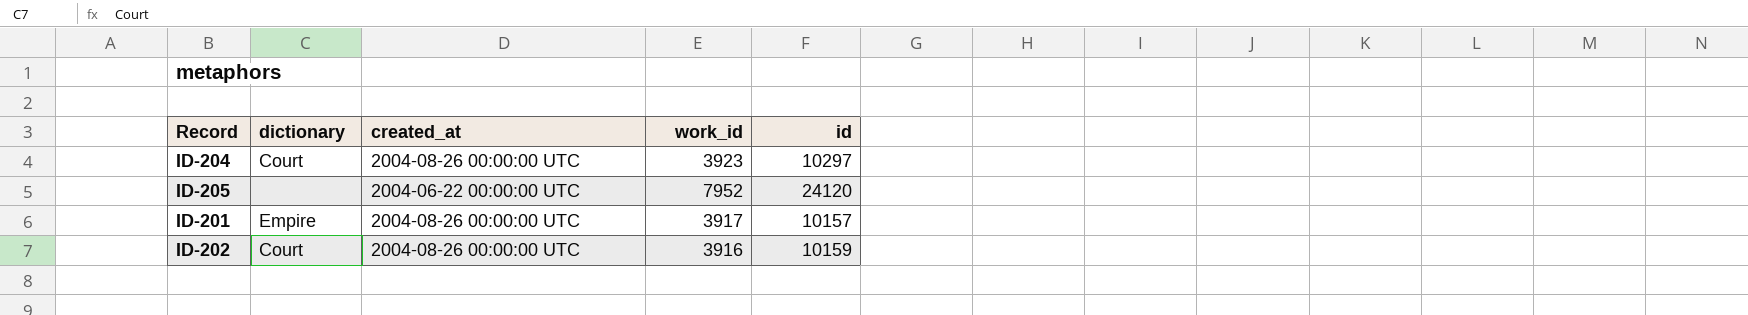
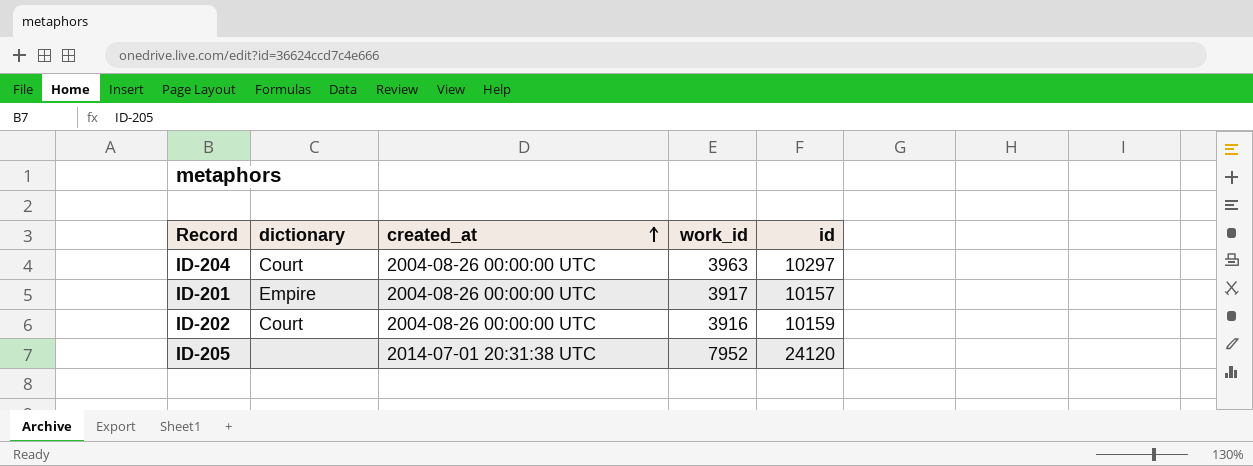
row order: none -> created_at ascending
ID-204 | work_id: 3923 -> 3963
ID-205 | created_at: 2004-06-22 00:00:00 UTC -> 2014-07-01 20:31:38 UTC

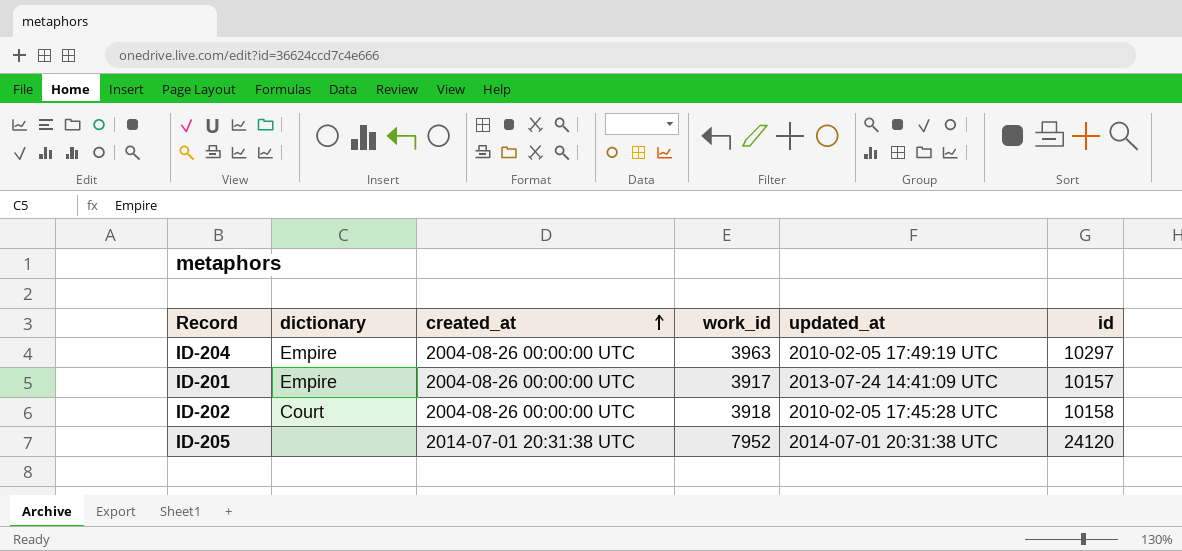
column updated_at | position: none -> 5
ID-204 | dictionary: Court -> Empire
ID-202 | work_id: 3916 -> 3918
ID-202 | id: 10159 -> 10158

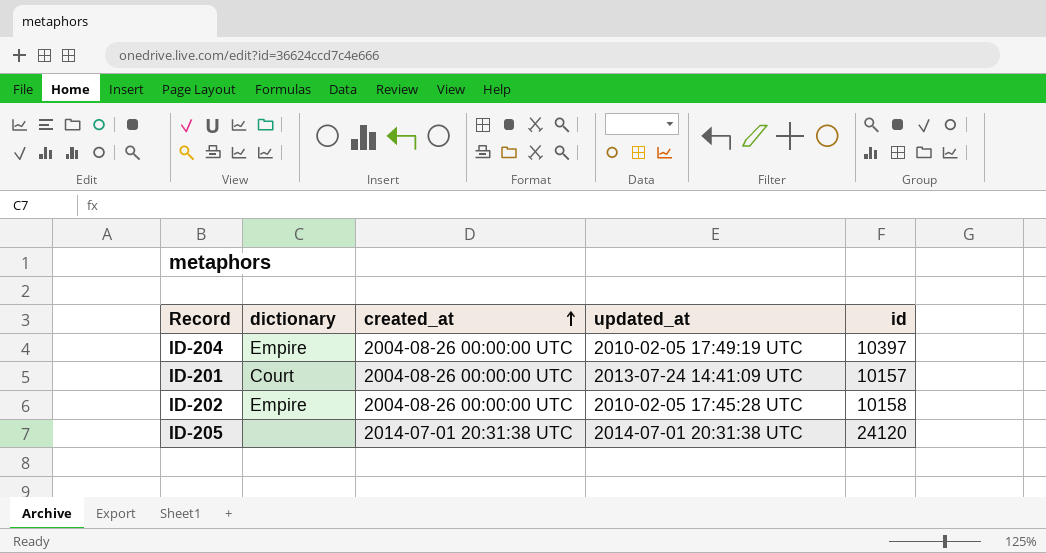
column work_id | position: 4 -> none
ID-204 | id: 10297 -> 10397
ID-201 | dictionary: Empire -> Court
ID-202 | dictionary: Court -> Empire

